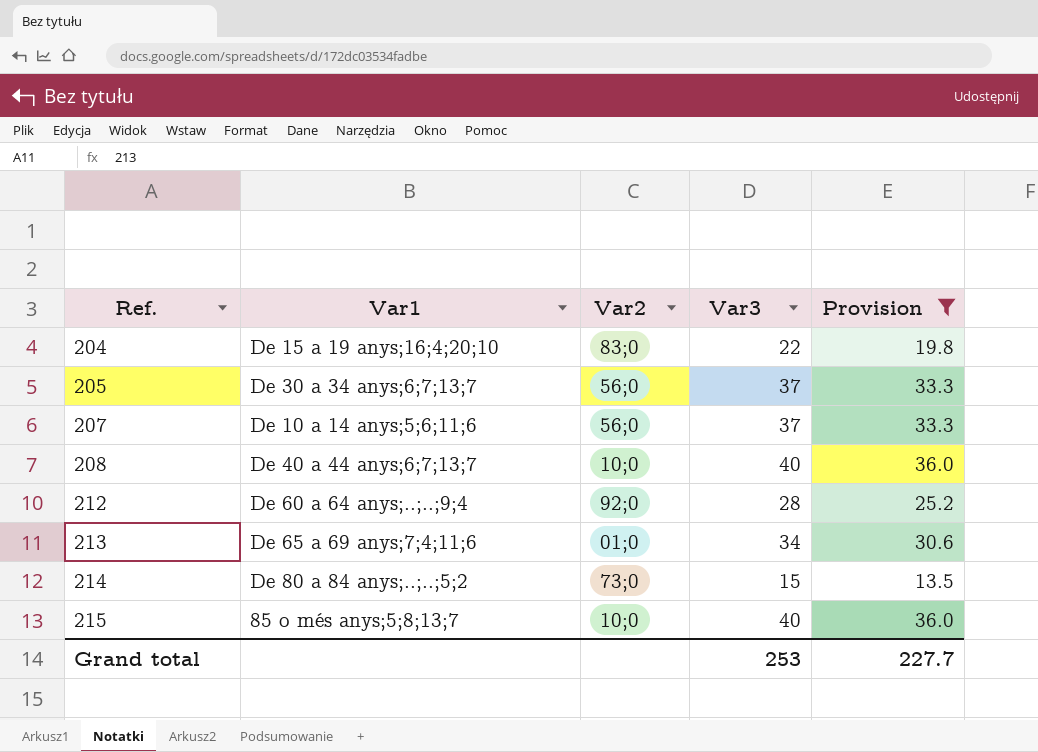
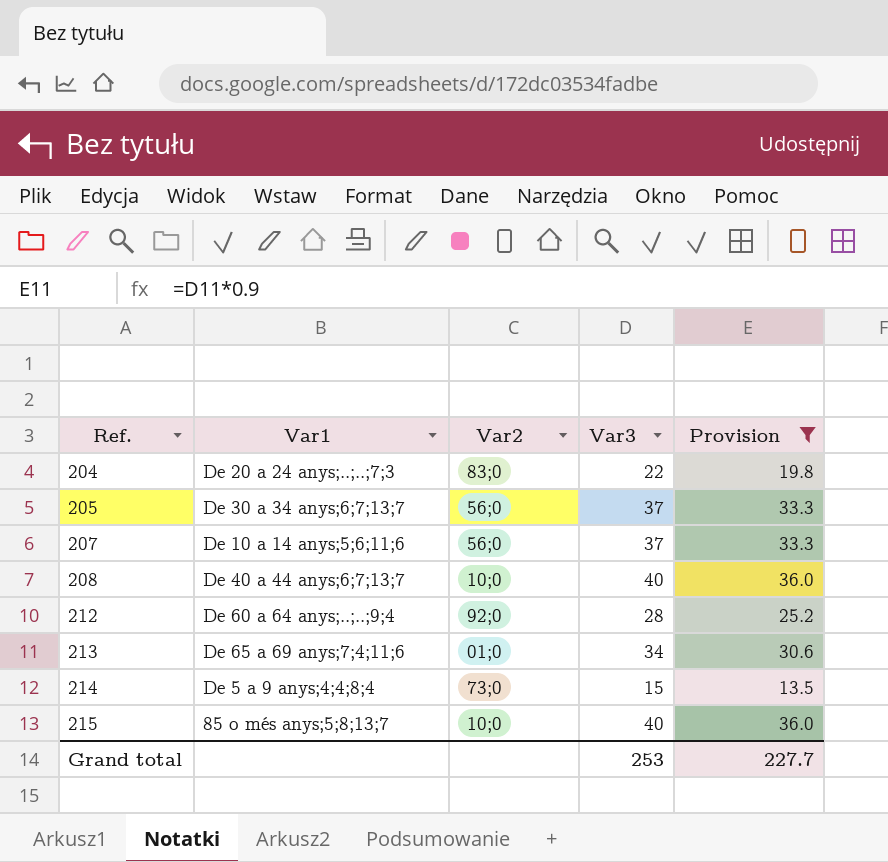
204 | Var1: De 15 a 19 anys;16;4;20;10 -> De 20 a 24 anys;..;..;7;3
214 | Var1: De 80 a 84 anys;..;..;5;2 -> De 5 a 9 anys;4;4;8;4

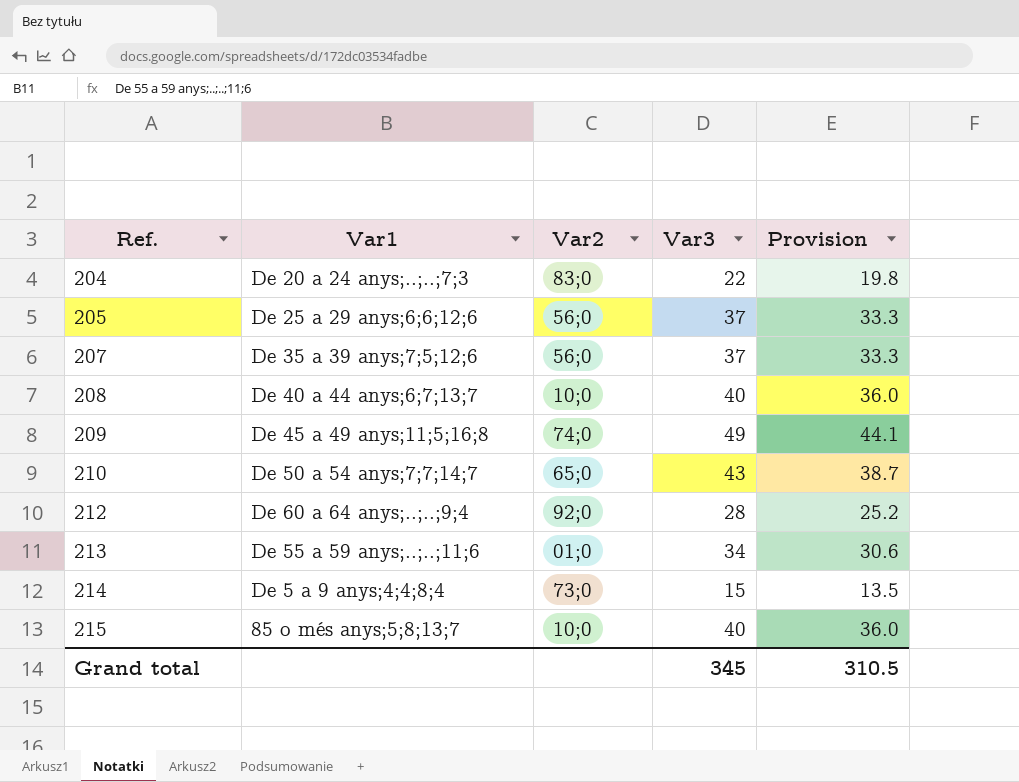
filter: Provision <= 36.0 -> none
205 | Var1: De 30 a 34 anys;6;7;13;7 -> De 25 a 29 anys;6;6;12;6
207 | Var1: De 10 a 14 anys;5;6;11;6 -> De 35 a 39 anys;7;5;12;6
213 | Var1: De 65 a 69 anys;7;4;11;6 -> De 55 a 59 anys;..;..;11;6
Grand total | Var3: 253 -> 345
Grand total | Provision: 227.7 -> 310.5

